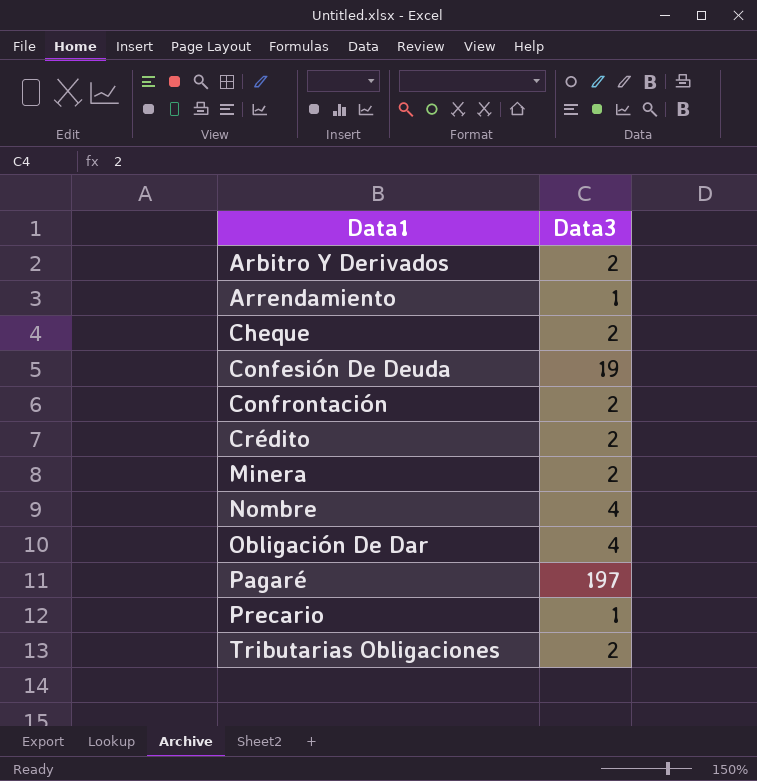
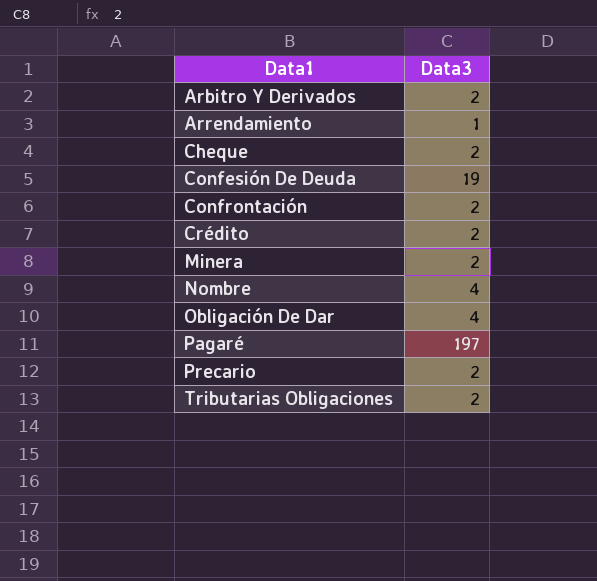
Precario | Data3: 1 -> 2

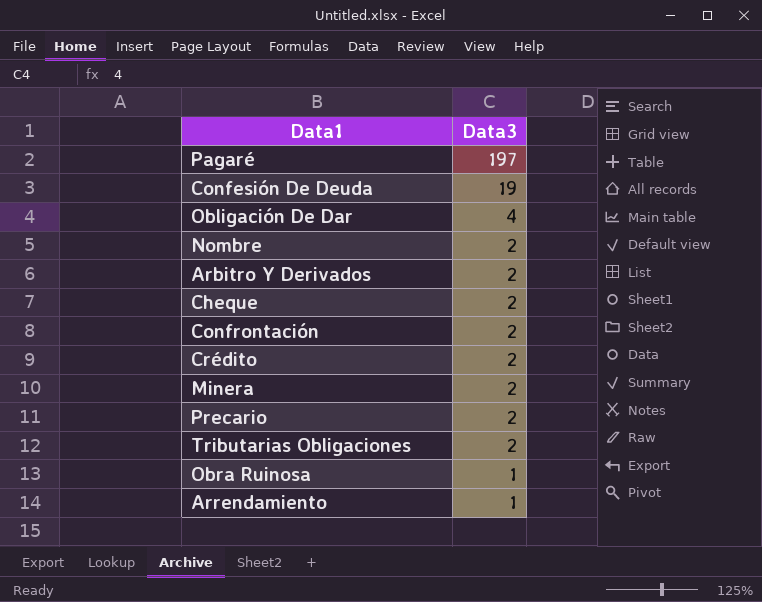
row order: Data1 ascending -> Data3 descending
Nombre | Data3: 4 -> 2
row Obra Ruinosa: none -> 1

